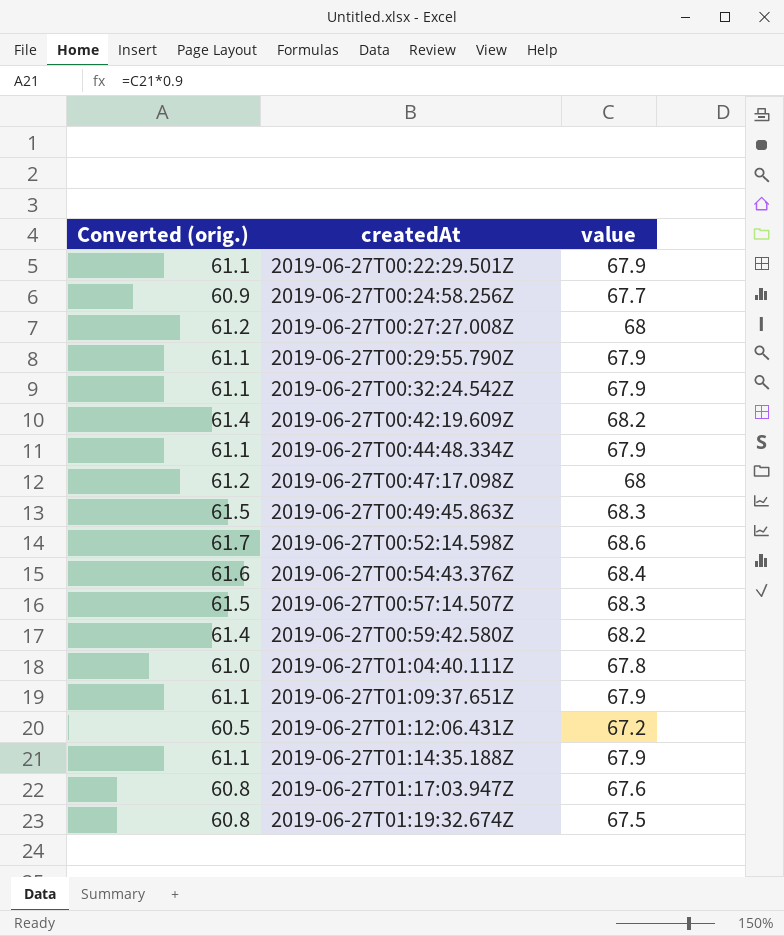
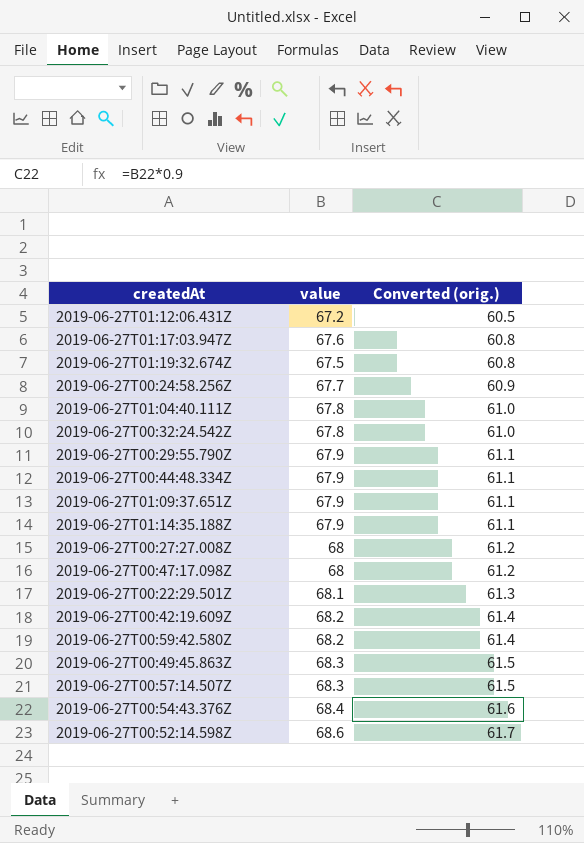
row order: createdAt ascending -> Converted (orig.) ascending
column Converted (orig.) | position: 1 -> 3
2019-06-27T00:32:24.542Z | value: 67.9 -> 67.8
2019-06-27T00:32:24.542Z | Converted (orig.): 61.1 -> 61.0
2019-06-27T00:22:29.501Z | value: 67.9 -> 68.1
2019-06-27T00:22:29.501Z | Converted (orig.): 61.1 -> 61.3

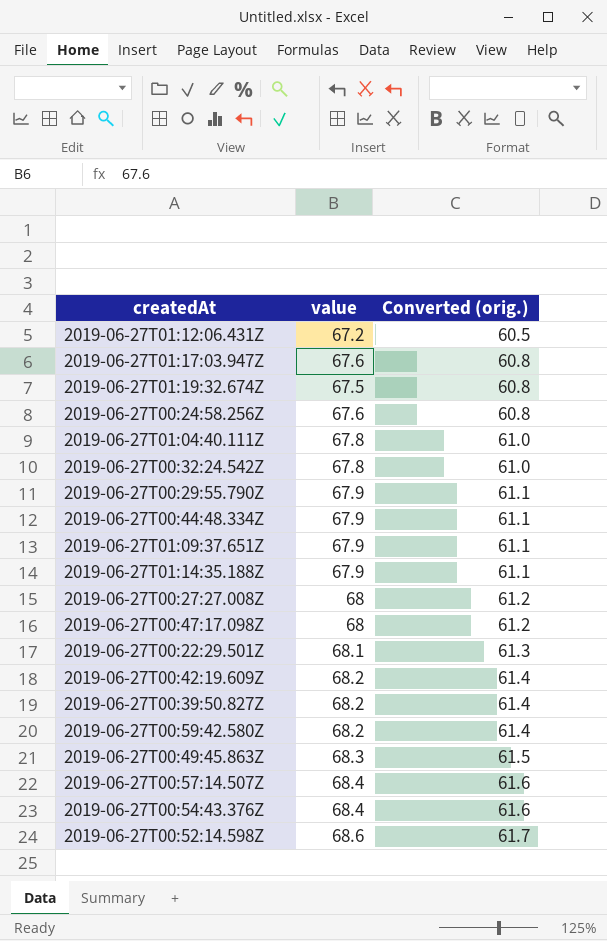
2019-06-27T00:24:58.256Z | value: 67.7 -> 67.6
2019-06-27T00:24:58.256Z | Converted (orig.): 60.9 -> 60.8
row 2019-06-27T00:39:50.827Z: none -> 68.2 | 61.4
2019-06-27T00:57:14.507Z | value: 68.3 -> 68.4
2019-06-27T00:57:14.507Z | Converted (orig.): 61.5 -> 61.6

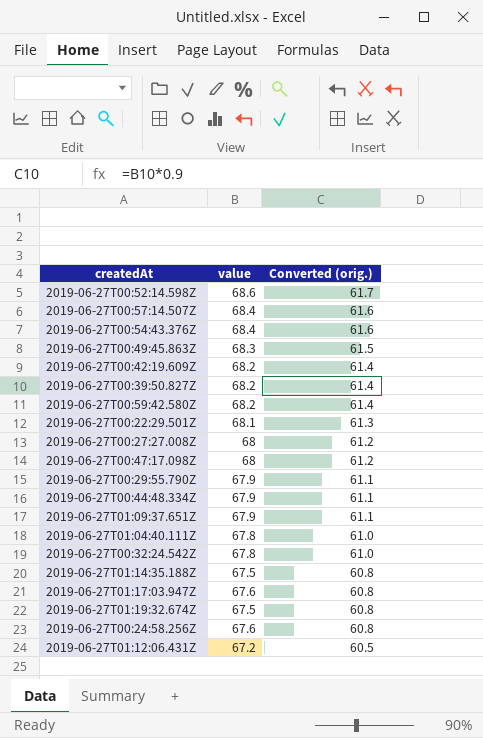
row order: Converted (orig.) ascending -> Converted (orig.) descending
2019-06-27T01:14:35.188Z | value: 67.9 -> 67.5
2019-06-27T01:14:35.188Z | Converted (orig.): 61.1 -> 60.8

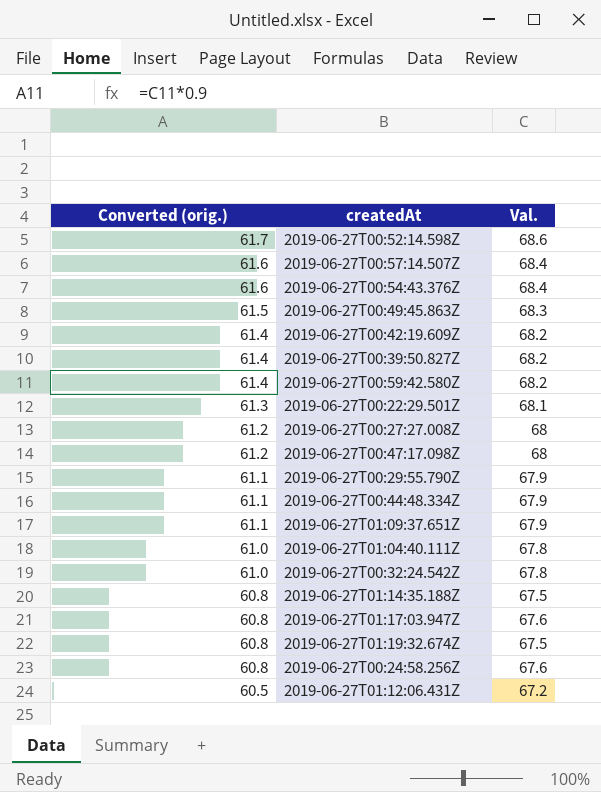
column Converted (orig.) | position: 3 -> 1
column name: value -> Val.

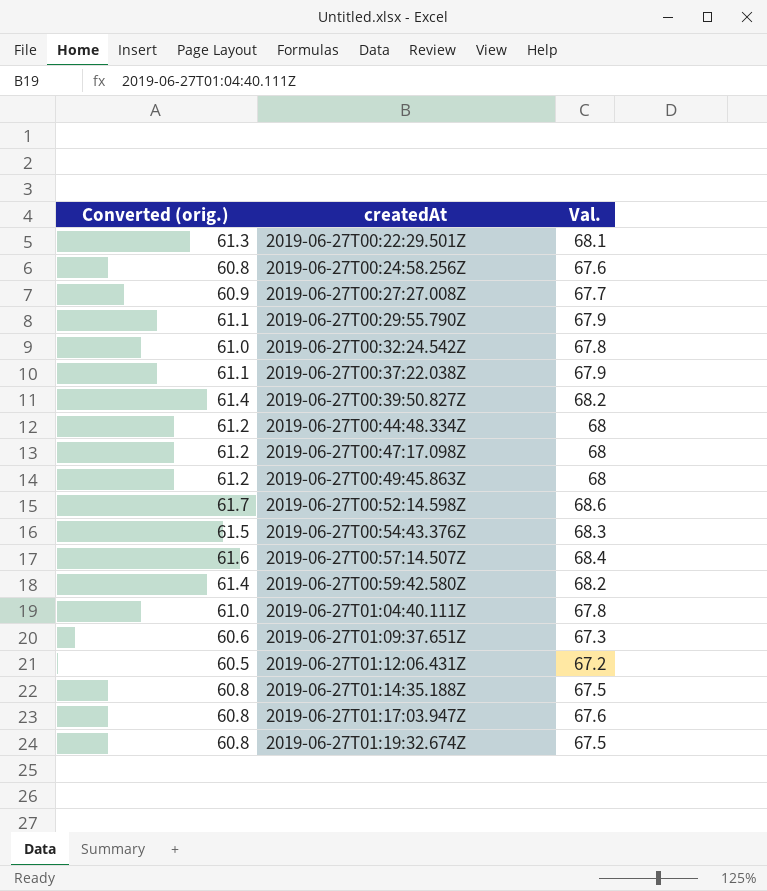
row order: Converted (orig.) descending -> createdAt ascending
row 2019-06-27T00:42:19.609Z: 61.4 | 68.2 -> none
2019-06-27T00:27:27.008Z | Converted (orig.): 61.2 -> 60.9
2019-06-27T00:27:27.008Z | Val.: 68 -> 67.7
row 2019-06-27T00:37:22.038Z: none -> 61.1 | 67.9
2019-06-27T00:44:48.334Z | Converted (orig.): 61.1 -> 61.2
2019-06-27T00:44:48.334Z | Val.: 67.9 -> 68
2019-06-27T00:49:45.863Z | Converted (orig.): 61.5 -> 61.2
2019-06-27T00:49:45.863Z | Val.: 68.3 -> 68
2019-06-27T00:54:43.376Z | Converted (orig.): 61.6 -> 61.5
2019-06-27T00:54:43.376Z | Val.: 68.4 -> 68.3
2019-06-27T01:09:37.651Z | Converted (orig.): 61.1 -> 60.6
2019-06-27T01:09:37.651Z | Val.: 67.9 -> 67.3

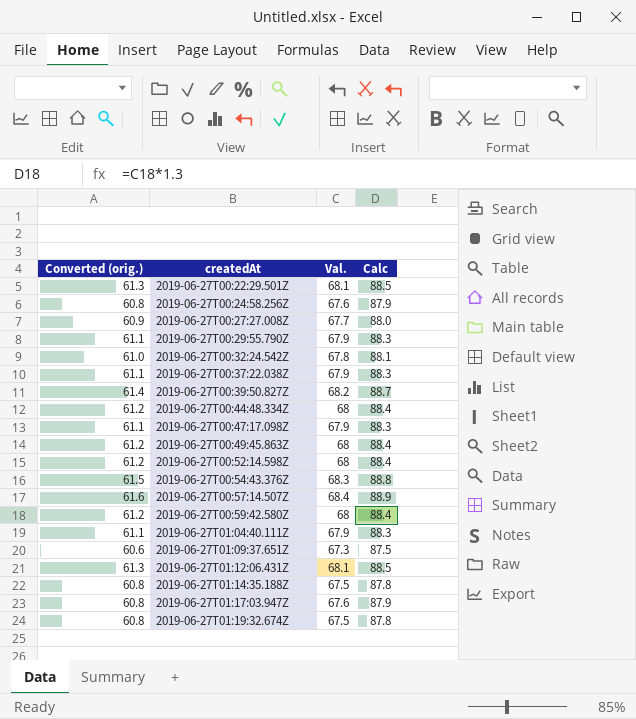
column Calc | formula: none -> [Val.] * 1.3
2019-06-27T00:47:17.098Z | Converted (orig.): 61.2 -> 61.1
2019-06-27T00:47:17.098Z | Val.: 68 -> 67.9
2019-06-27T00:52:14.598Z | Converted (orig.): 61.7 -> 61.2
2019-06-27T00:52:14.598Z | Val.: 68.6 -> 68
2019-06-27T00:59:42.580Z | Converted (orig.): 61.4 -> 61.2
2019-06-27T00:59:42.580Z | Val.: 68.2 -> 68
2019-06-27T01:04:40.111Z | Converted (orig.): 61.0 -> 61.1
2019-06-27T01:04:40.111Z | Val.: 67.8 -> 67.9
2019-06-27T01:12:06.431Z | Converted (orig.): 60.5 -> 61.3
2019-06-27T01:12:06.431Z | Val.: 67.2 -> 68.1

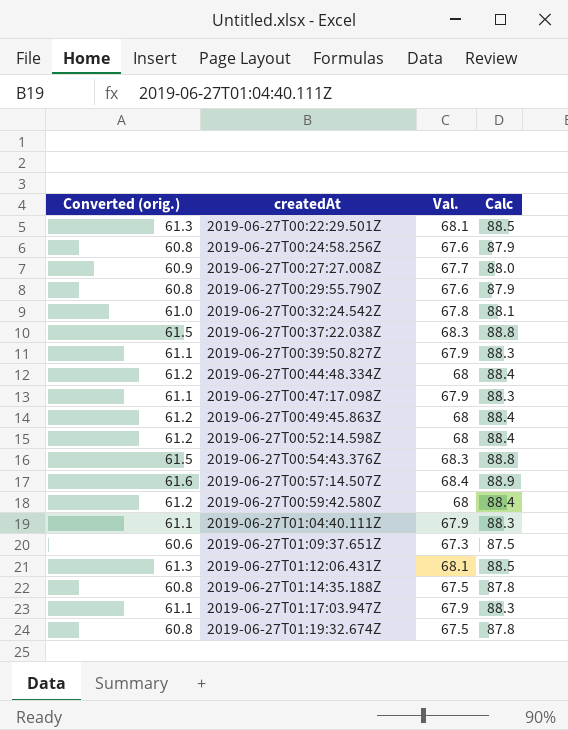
2019-06-27T00:29:55.790Z | Converted (orig.): 61.1 -> 60.8
2019-06-27T00:29:55.790Z | Val.: 67.9 -> 67.6
2019-06-27T00:29:55.790Z | Calc: 88.3 -> 87.9
2019-06-27T00:37:22.038Z | Converted (orig.): 61.1 -> 61.5
2019-06-27T00:37:22.038Z | Val.: 67.9 -> 68.3
2019-06-27T00:37:22.038Z | Calc: 88.3 -> 88.8
2019-06-27T00:39:50.827Z | Converted (orig.): 61.4 -> 61.1
2019-06-27T00:39:50.827Z | Val.: 68.2 -> 67.9
2019-06-27T00:39:50.827Z | Calc: 88.7 -> 88.3
2019-06-27T01:17:03.947Z | Converted (orig.): 60.8 -> 61.1
2019-06-27T01:17:03.947Z | Val.: 67.6 -> 67.9
2019-06-27T01:17:03.947Z | Calc: 87.9 -> 88.3

